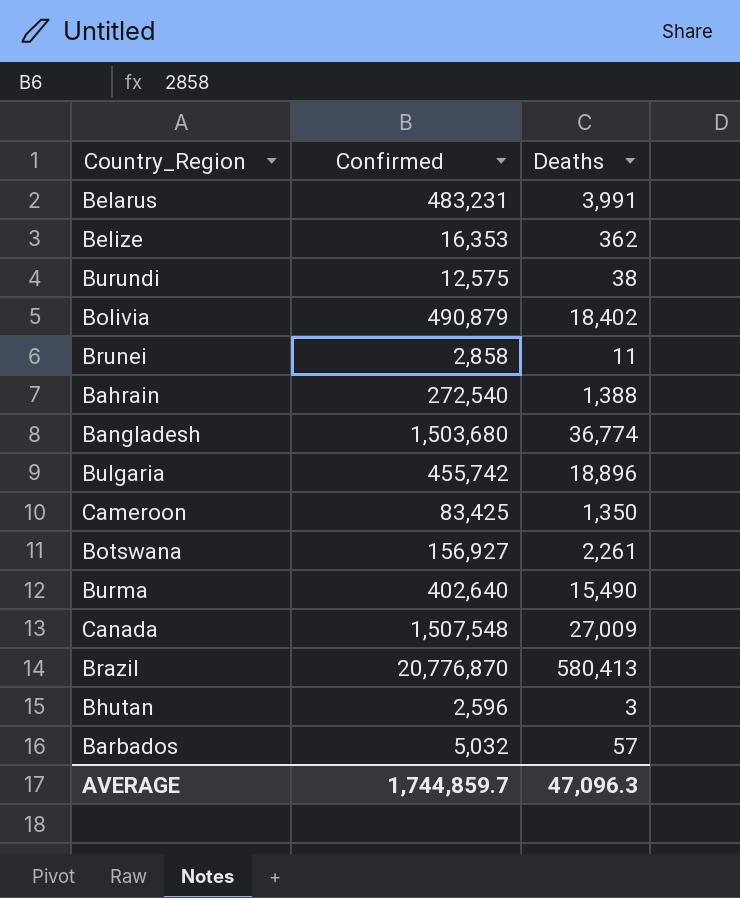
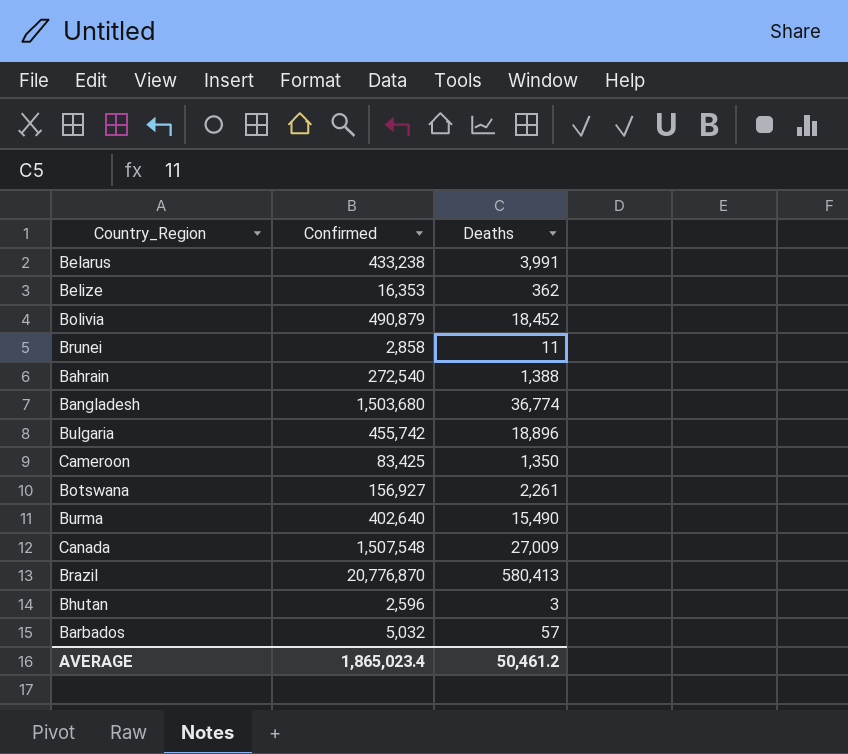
row Burundi: 12,575 | 38 -> none
Belarus | Confirmed: 483,231 -> 433,238
Bolivia | Deaths: 18,402 -> 18,452
AVERAGE | Confirmed: 1,744,859.7 -> 1,865,023.4
AVERAGE | Deaths: 47,096.3 -> 50,461.2

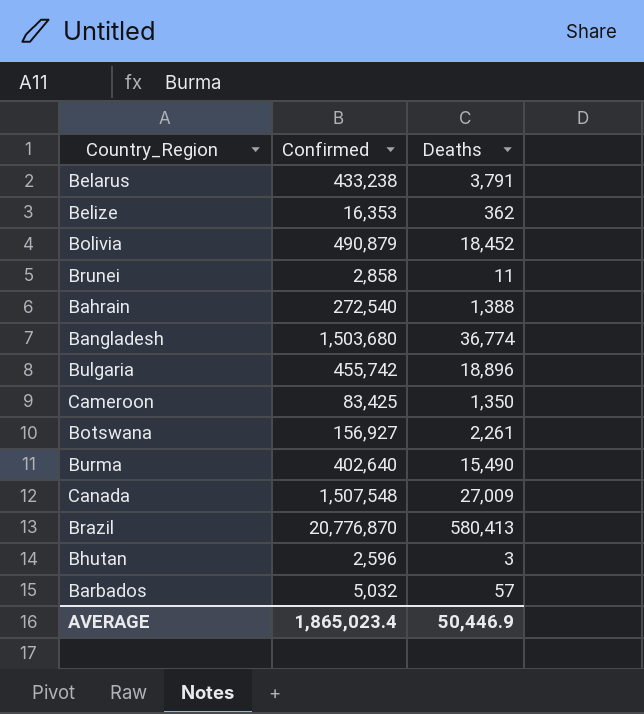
Belarus | Deaths: 3,991 -> 3,791
AVERAGE | Deaths: 50,461.2 -> 50,446.9

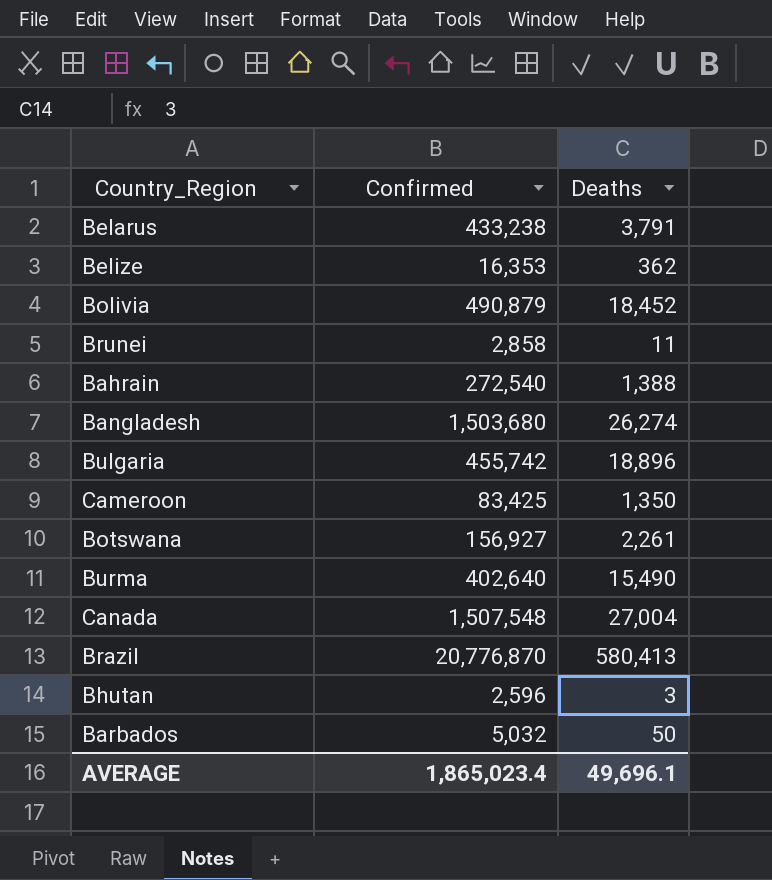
Bangladesh | Deaths: 36,774 -> 26,274
Canada | Deaths: 27,009 -> 27,004
Barbados | Deaths: 57 -> 50
AVERAGE | Deaths: 50,446.9 -> 49,696.1

